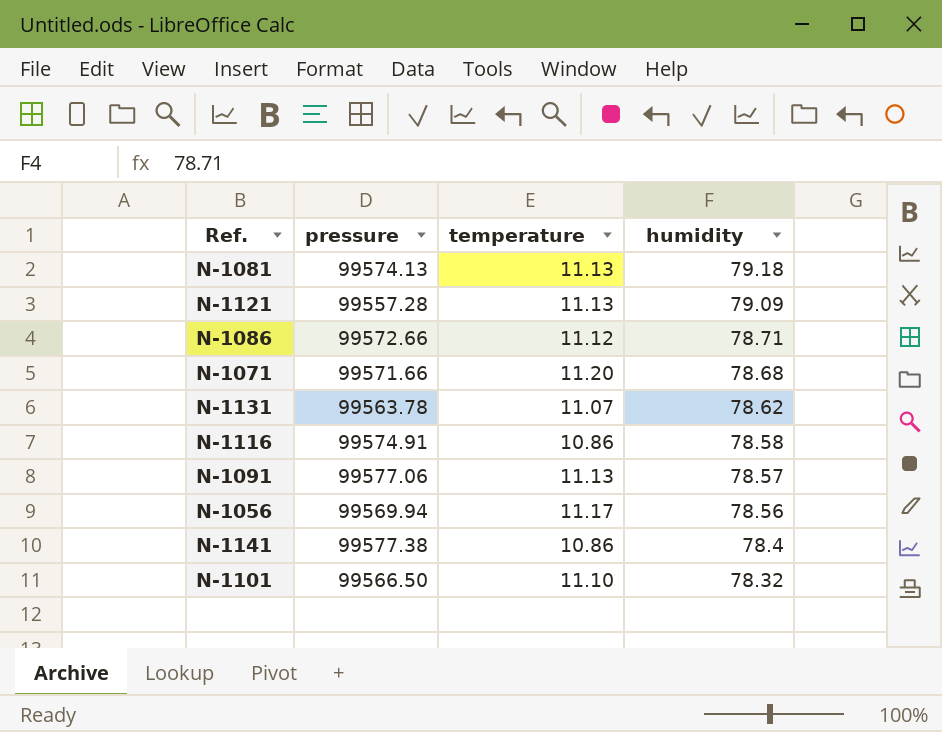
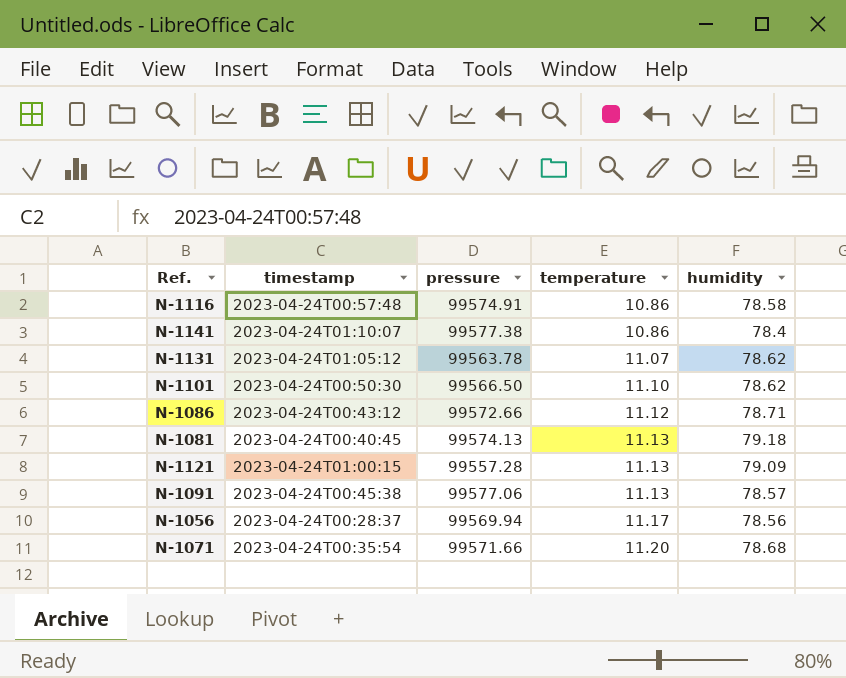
row order: humidity descending -> temperature ascending
column timestamp | position: none -> 2
N-1101 | humidity: 78.32 -> 78.62

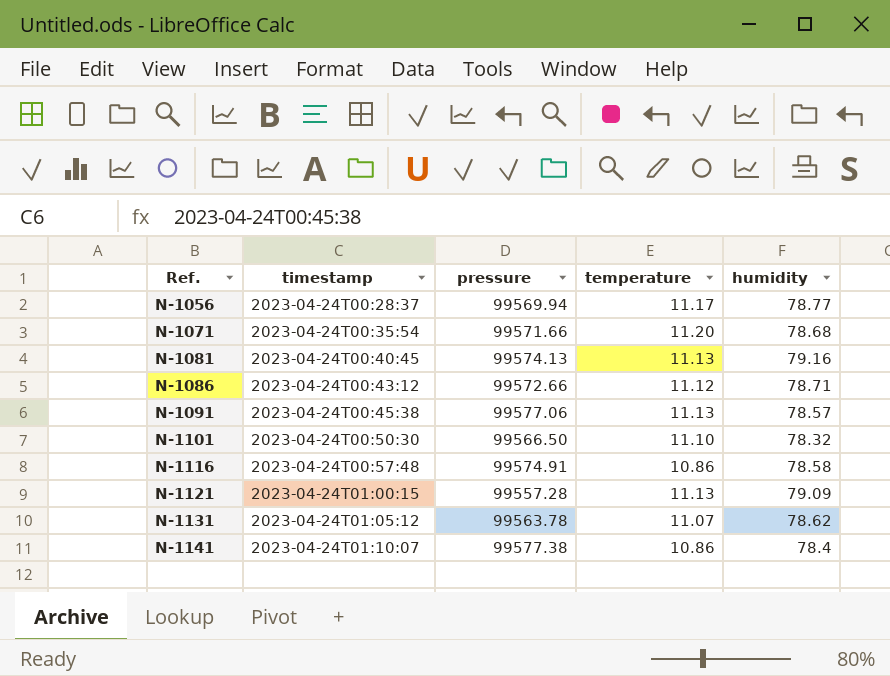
row order: temperature ascending -> Ref. ascending
N-1056 | humidity: 78.56 -> 78.77
N-1081 | humidity: 79.18 -> 79.16
N-1101 | humidity: 78.62 -> 78.32

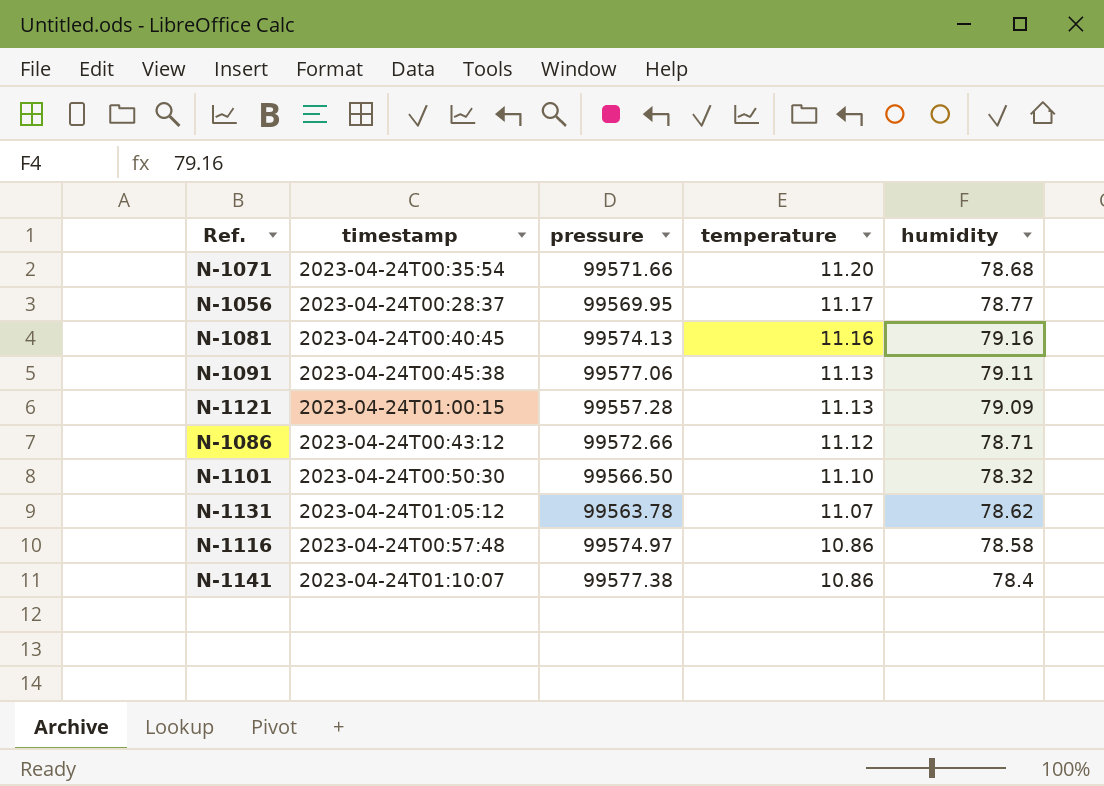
row order: Ref. ascending -> temperature descending
N-1056 | pressure: 99569.94 -> 99569.95
N-1081 | temperature: 11.13 -> 11.16
N-1091 | humidity: 78.57 -> 79.11
N-1116 | pressure: 99574.91 -> 99574.97

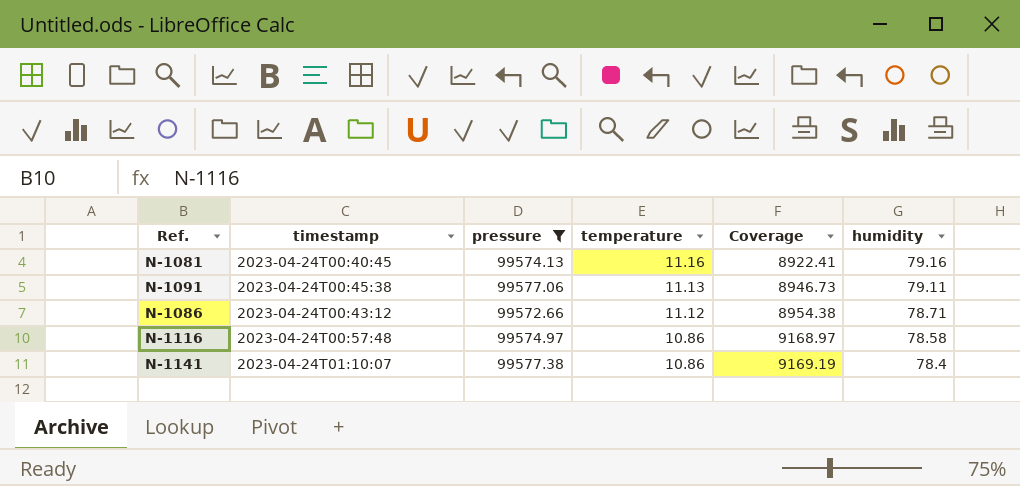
filter: none -> pressure >= 99572.66
column Coverage | formula: none -> [pressure] / [temperature]

